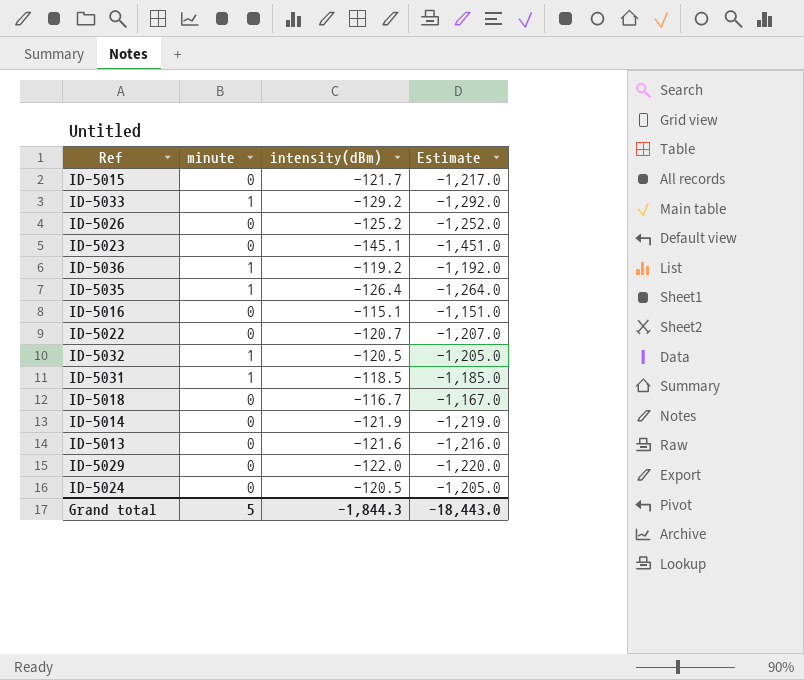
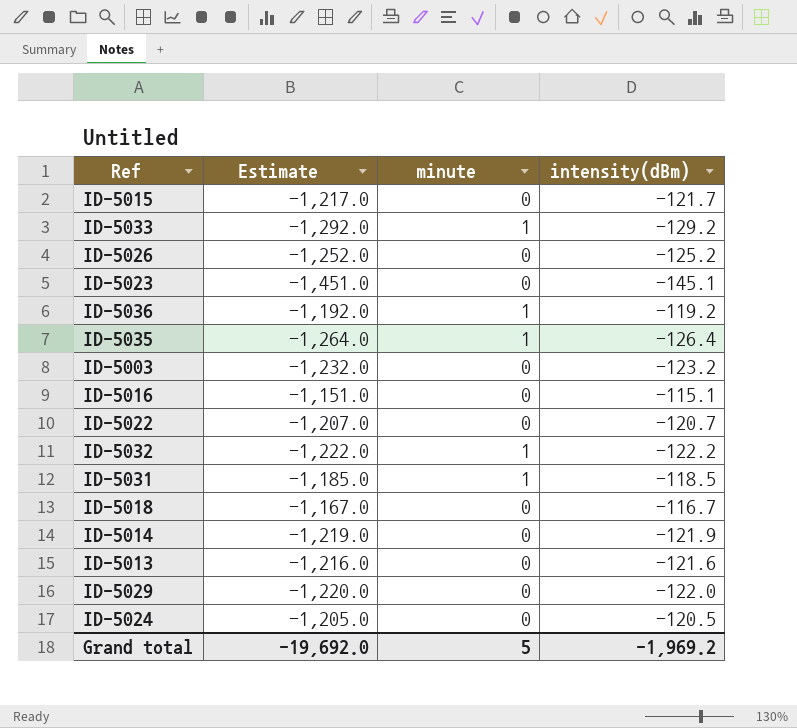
column Estimate | position: 4 -> 2
row ID-5003: none -> -1,232.0 | 0 | -123.2
ID-5032 | Estimate: -1,205.0 -> -1,222.0
ID-5032 | intensity(dBm): -120.5 -> -122.2
Grand total | Estimate: -18,443.0 -> -19,692.0
Grand total | intensity(dBm): -1,844.3 -> -1,969.2

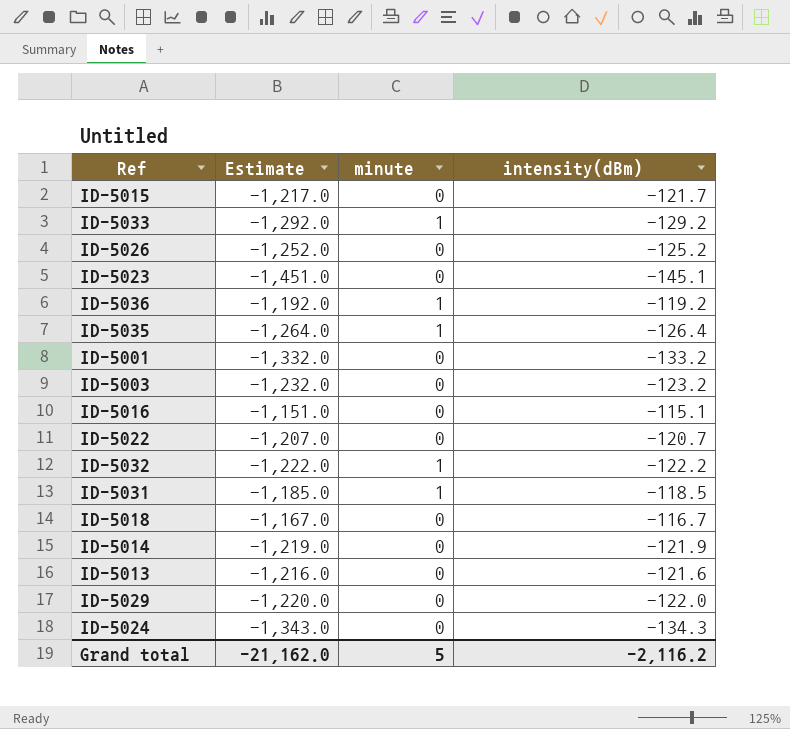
row ID-5001: none -> -1,332.0 | 0 | -133.2
ID-5024 | Estimate: -1,205.0 -> -1,343.0
ID-5024 | intensity(dBm): -120.5 -> -134.3
Grand total | Estimate: -19,692.0 -> -21,162.0
Grand total | intensity(dBm): -1,969.2 -> -2,116.2

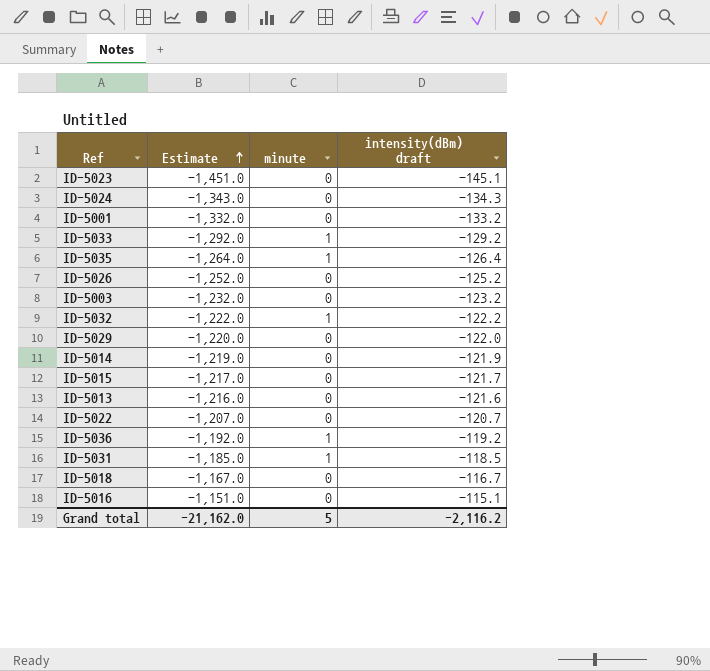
row order: none -> Estimate ascending
column name: intensity(dBm) -> intensity(dBm) draft

